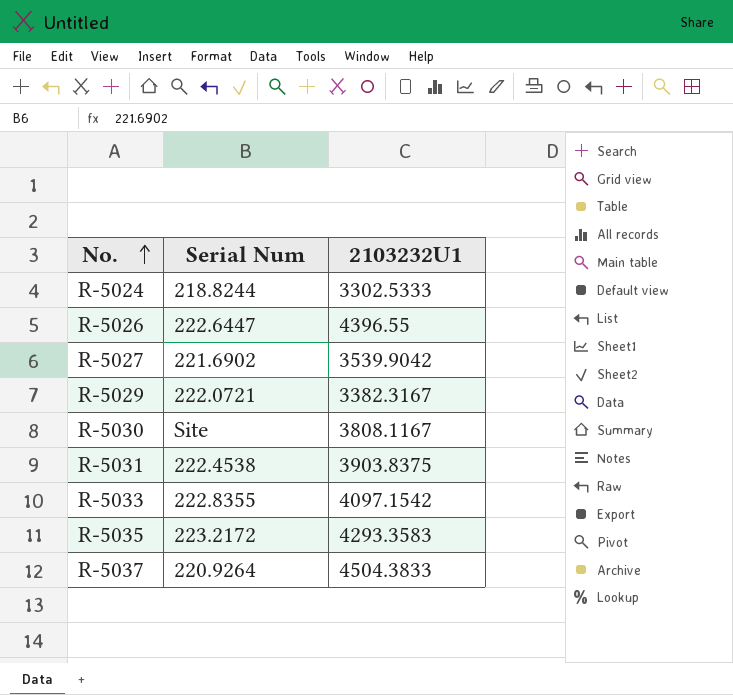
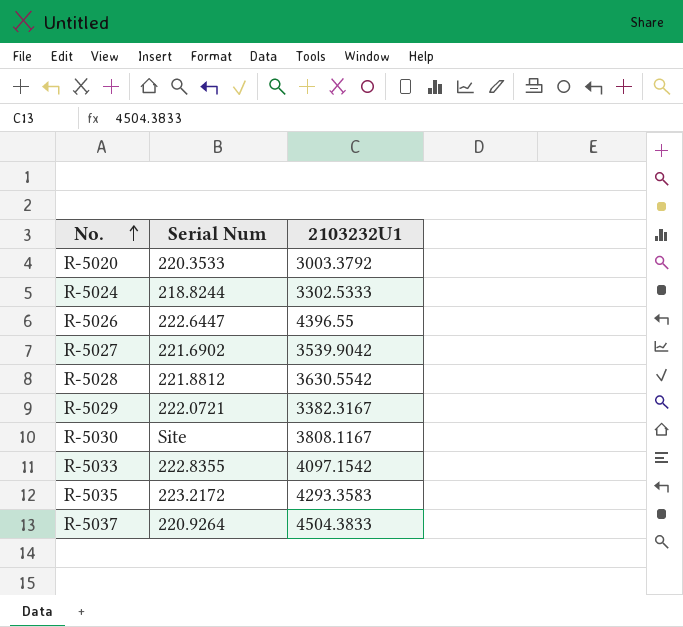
row R-5031: 222.4538 | 3903.8375 -> none
row R-5020: none -> 220.3533 | 3003.3792
row R-5028: none -> 221.8812 | 3630.5542

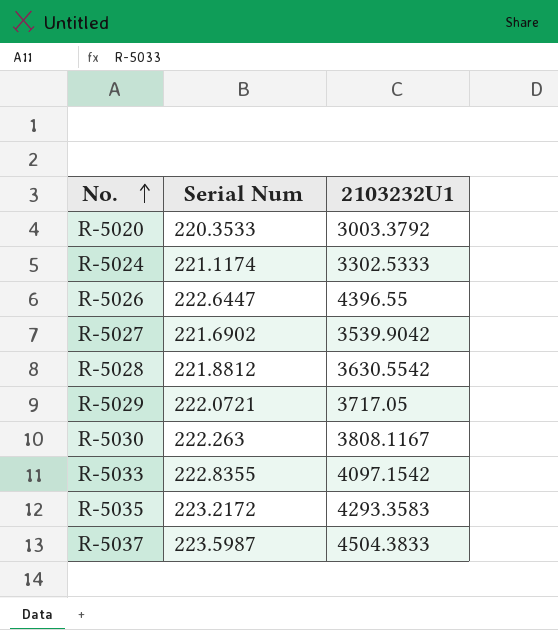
R-5024 | Serial Num: 218.8244 -> 221.1174
R-5029 | 2103232U1: 3382.3167 -> 3717.05
R-5030 | Serial Num: Site -> 222.263
R-5037 | Serial Num: 220.9264 -> 223.5987

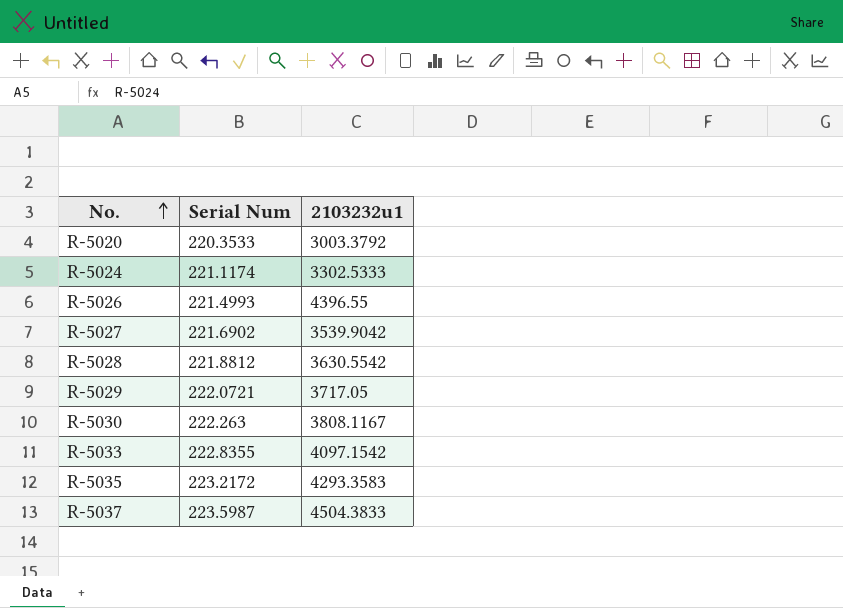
column name: 2103232U1 -> 2103232u1
R-5026 | Serial Num: 222.6447 -> 221.4993

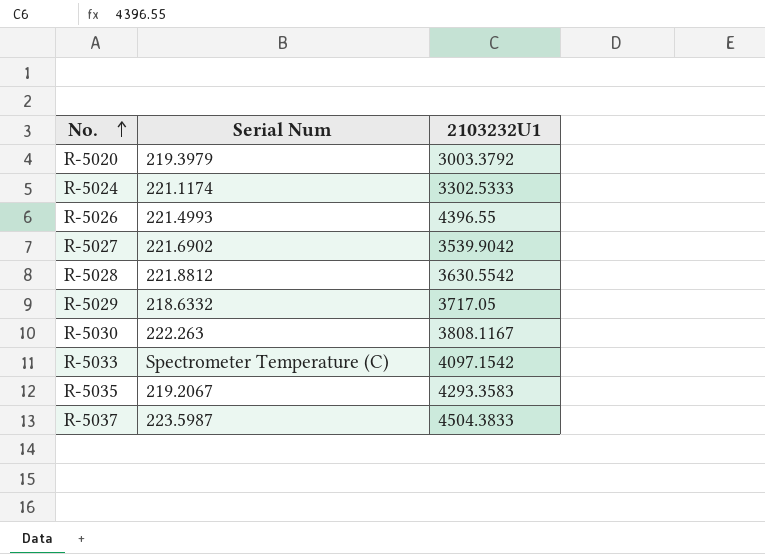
column name: 2103232u1 -> 2103232U1
R-5020 | Serial Num: 220.3533 -> 219.3979
R-5029 | Serial Num: 222.0721 -> 218.6332
R-5033 | Serial Num: 222.8355 -> Spectrometer Temperature (C)
R-5035 | Serial Num: 223.2172 -> 219.2067

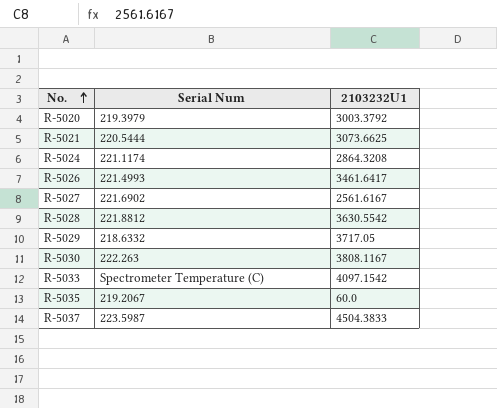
row R-5021: none -> 220.5444 | 3073.6625
R-5024 | 2103232U1: 3302.5333 -> 2864.3208
R-5026 | 2103232U1: 4396.55 -> 3461.6417
R-5027 | 2103232U1: 3539.9042 -> 2561.6167
R-5035 | 2103232U1: 4293.3583 -> 60.0

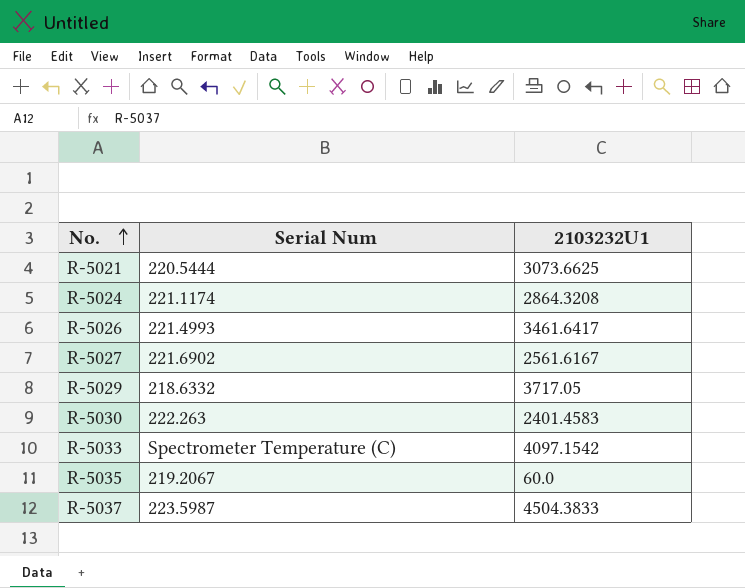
row R-5020: 219.3979 | 3003.3792 -> none
row R-5028: 221.8812 | 3630.5542 -> none
R-5030 | 2103232U1: 3808.1167 -> 2401.4583

